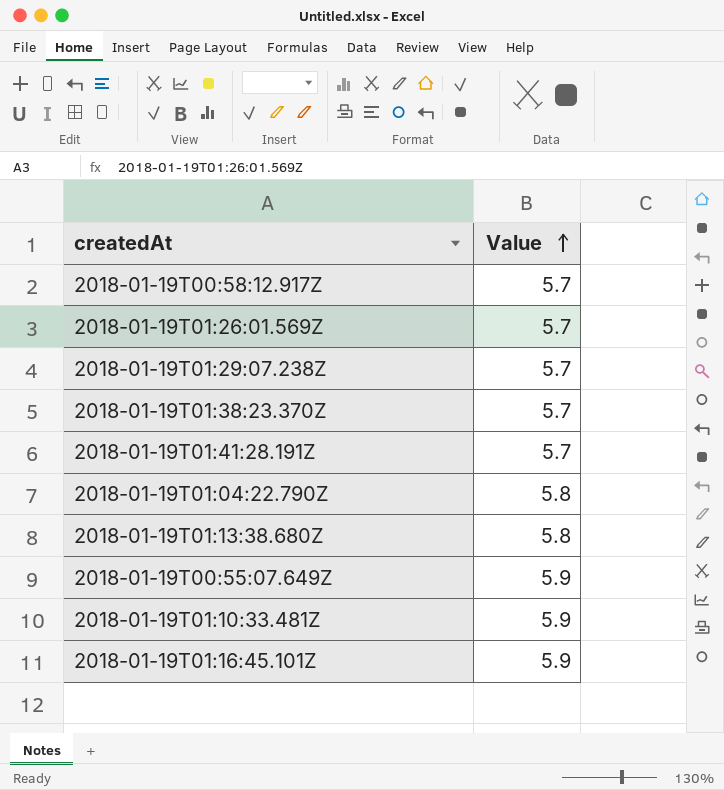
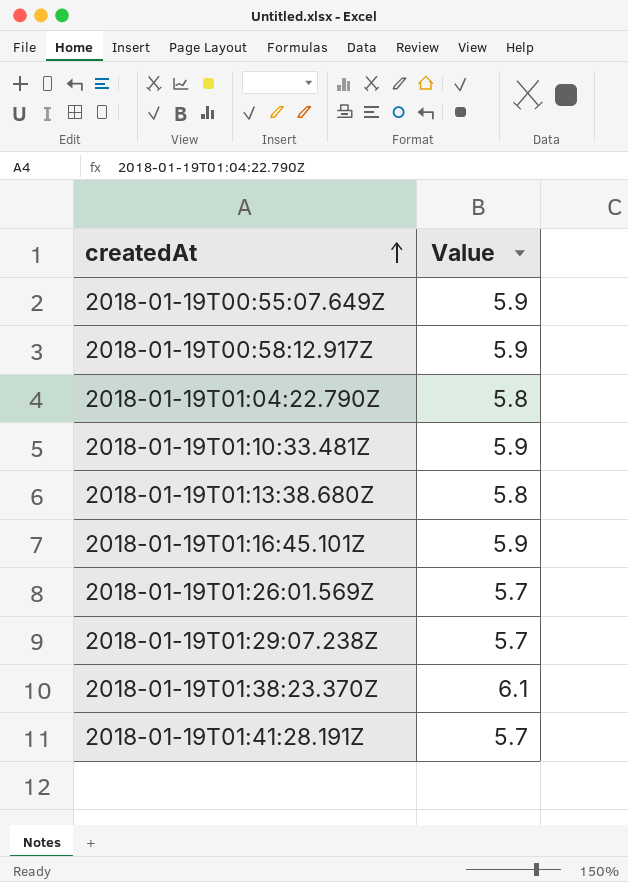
row order: Value ascending -> createdAt ascending
2018-01-19T00:58:12.917Z | Value: 5.7 -> 5.9
2018-01-19T01:38:23.370Z | Value: 5.7 -> 6.1

